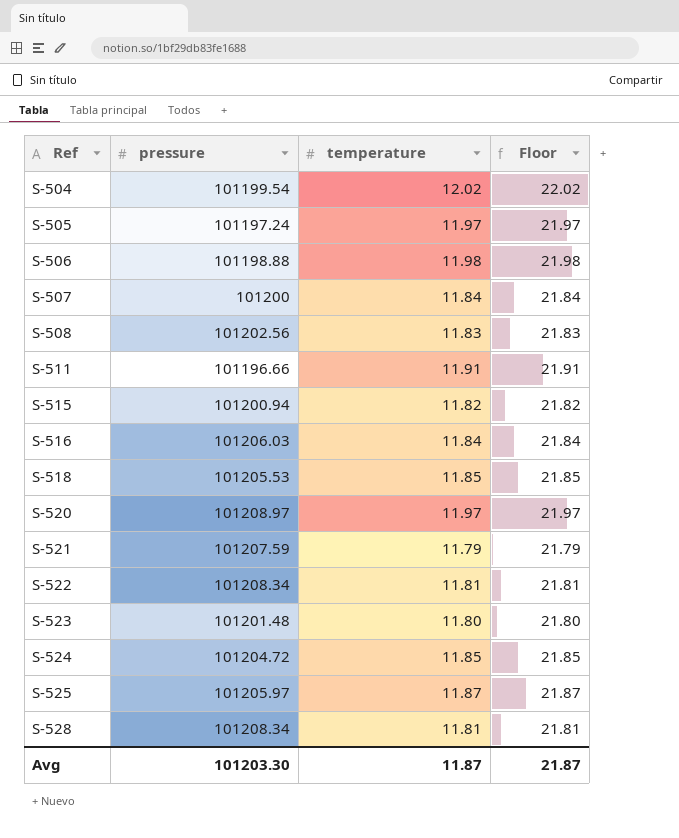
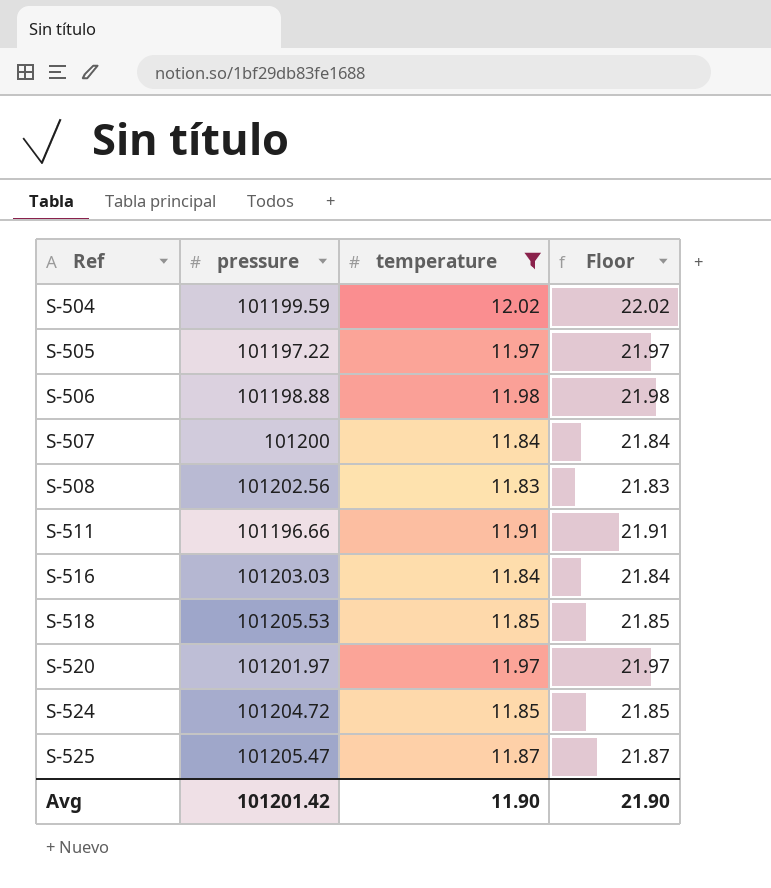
filter: none -> temperature >= 11.83
S-504 | pressure: 101199.54 -> 101199.59
S-505 | pressure: 101197.24 -> 101197.22
S-516 | pressure: 101206.03 -> 101203.03
S-520 | pressure: 101208.97 -> 101201.97
S-525 | pressure: 101205.97 -> 101205.47
Avg | pressure: 101203.30 -> 101201.42
Avg | temperature: 11.87 -> 11.90
Avg | Floor: 21.87 -> 21.90

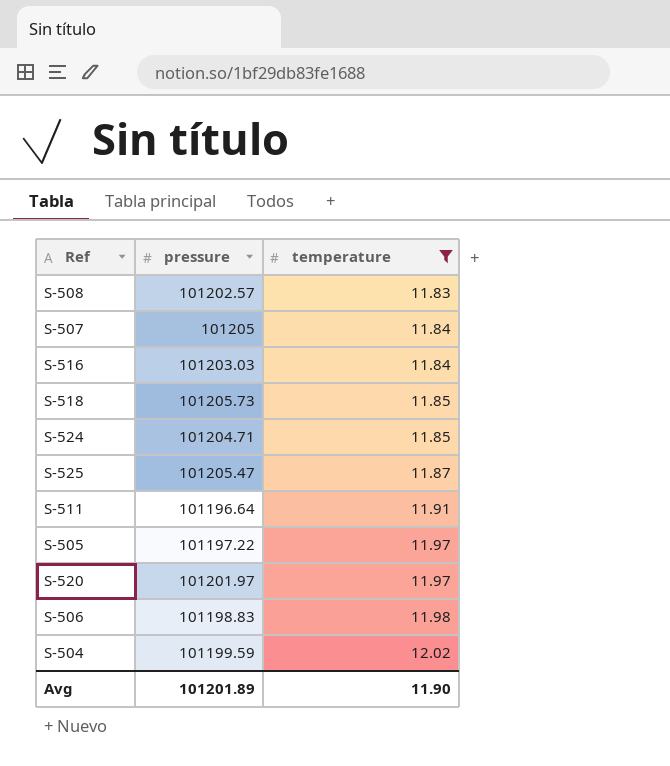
row order: Ref ascending -> temperature ascending
column Floor | formula: [temperature] + 10 -> none
S-508 | pressure: 101202.56 -> 101202.57
S-507 | pressure: 101200 -> 101205
S-518 | pressure: 101205.53 -> 101205.73
S-524 | pressure: 101204.72 -> 101204.71
S-511 | pressure: 101196.66 -> 101196.64
S-506 | pressure: 101198.88 -> 101198.83
Avg | pressure: 101201.42 -> 101201.89

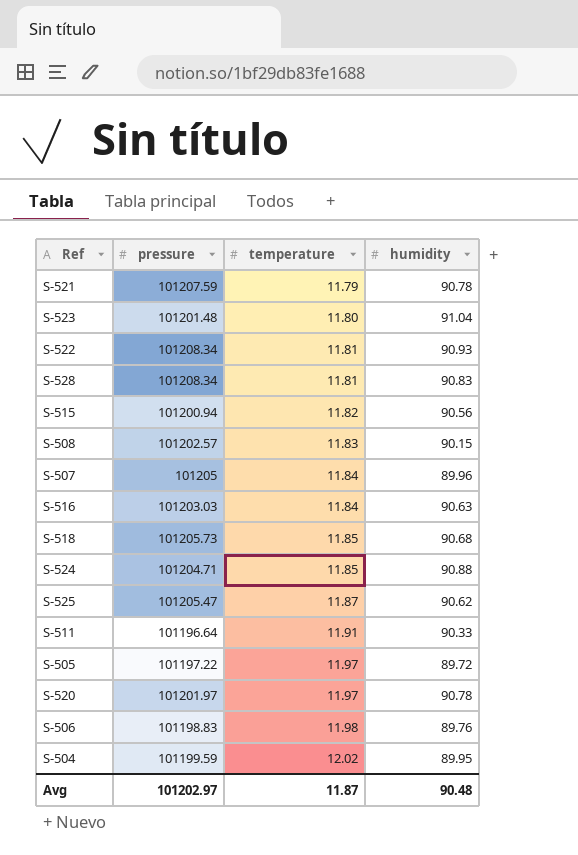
filter: temperature >= 11.83 -> none
column humidity | position: none -> 4
Avg | pressure: 101201.89 -> 101202.97
Avg | temperature: 11.90 -> 11.87

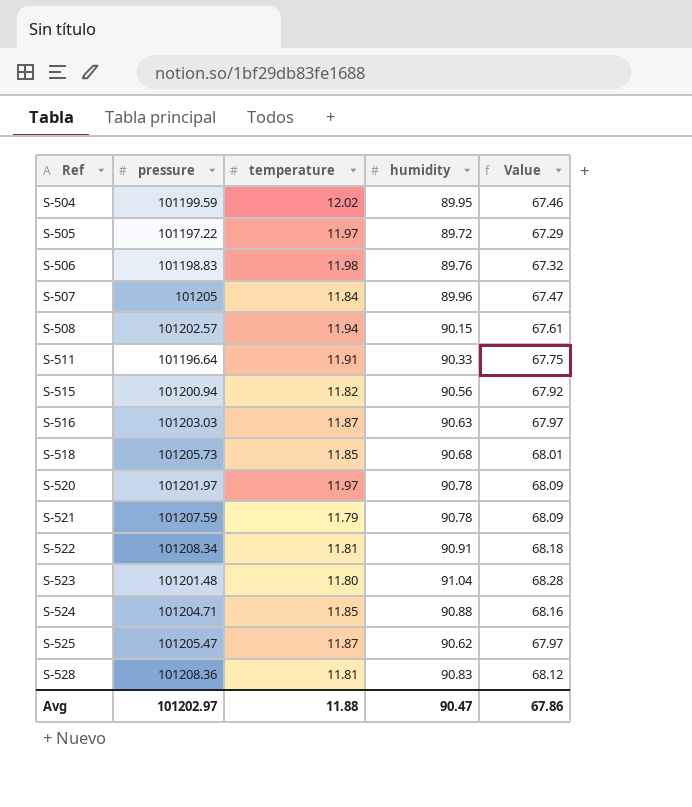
row order: temperature ascending -> Ref ascending
column Value | formula: none -> [humidity] * 0.75
S-508 | temperature: 11.83 -> 11.94
S-516 | temperature: 11.84 -> 11.87
S-522 | humidity: 90.93 -> 90.91
S-528 | pressure: 101208.34 -> 101208.36
Avg | temperature: 11.87 -> 11.88
Avg | humidity: 90.48 -> 90.47

